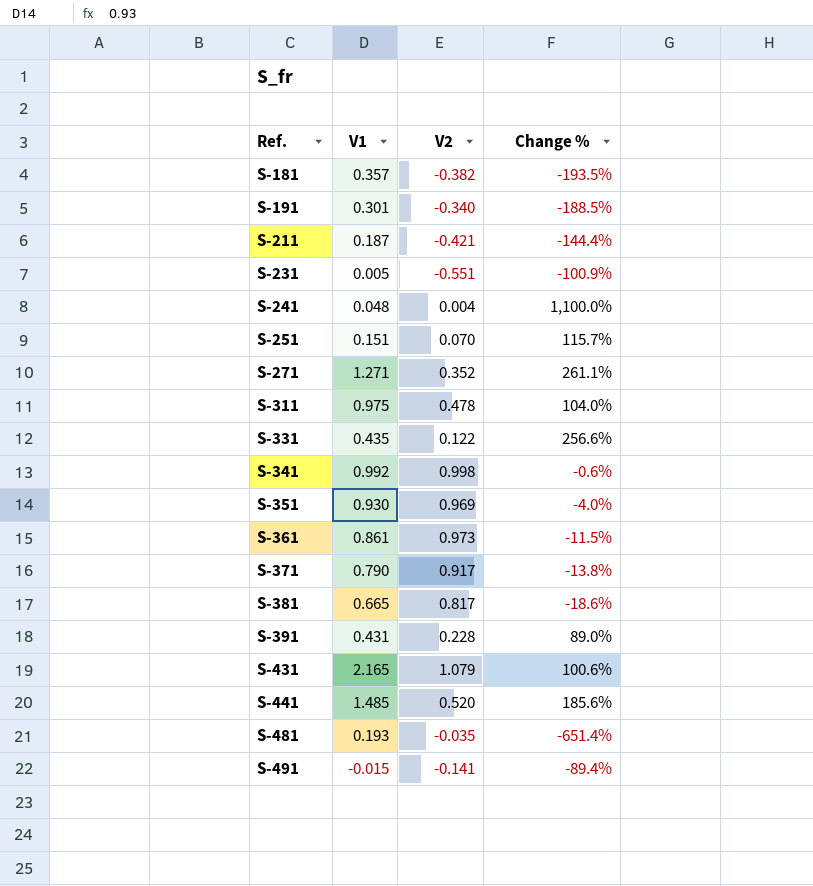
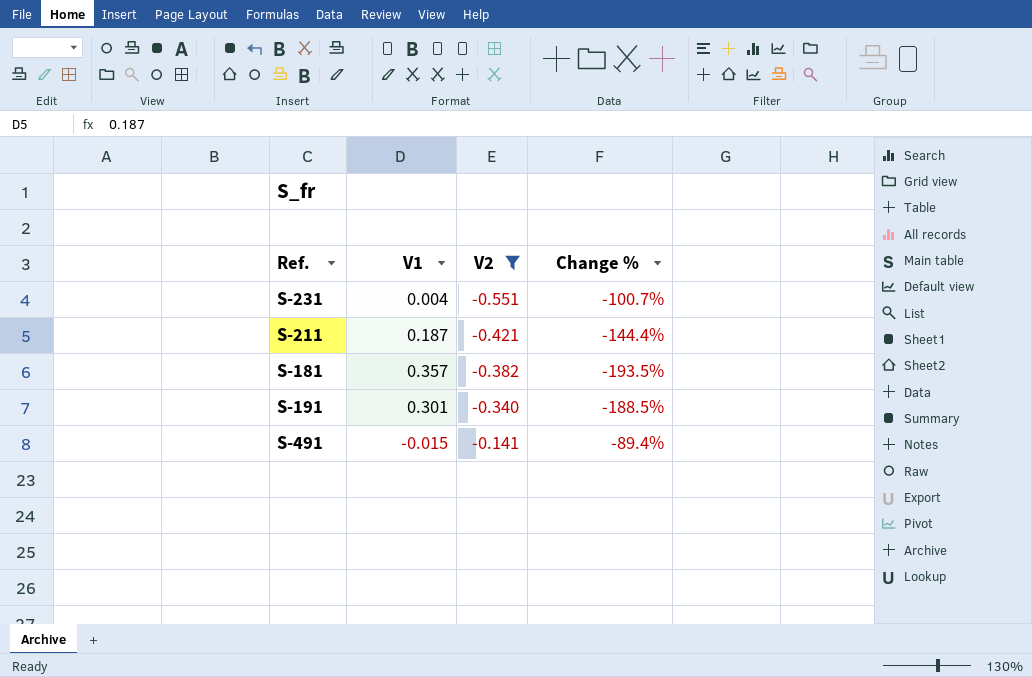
filter: none -> V2 <= -0.141
row order: Ref. ascending -> V2 ascending
S-231 | V1: 0.005 -> 0.004
S-231 | Change %: -100.9% -> -100.7%

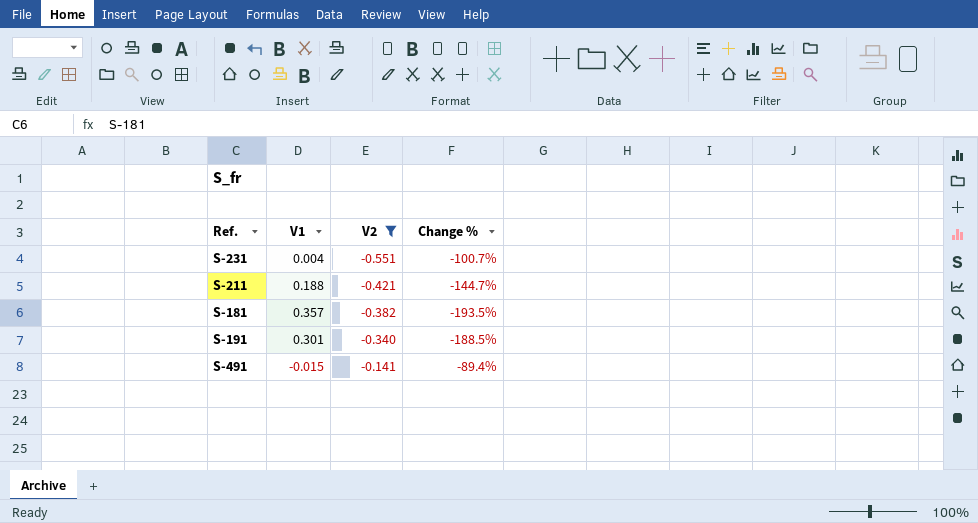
S-211 | V1: 0.187 -> 0.188
S-211 | Change %: -144.4% -> -144.7%

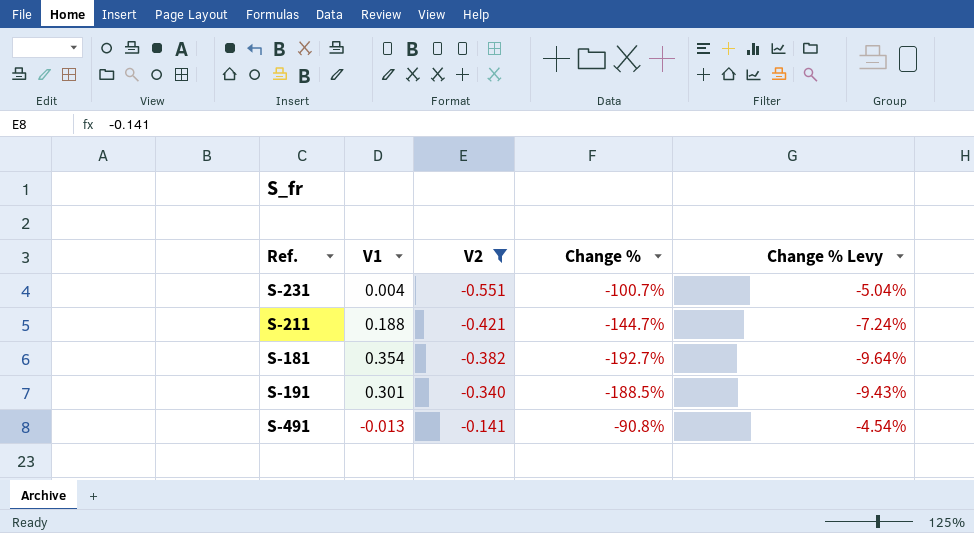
column Change % Levy | formula: none -> [Change %] * 0.05
S-181 | V1: 0.357 -> 0.354
S-181 | Change %: -193.5% -> -192.7%
S-491 | V1: -0.015 -> -0.013
S-491 | Change %: -89.4% -> -90.8%

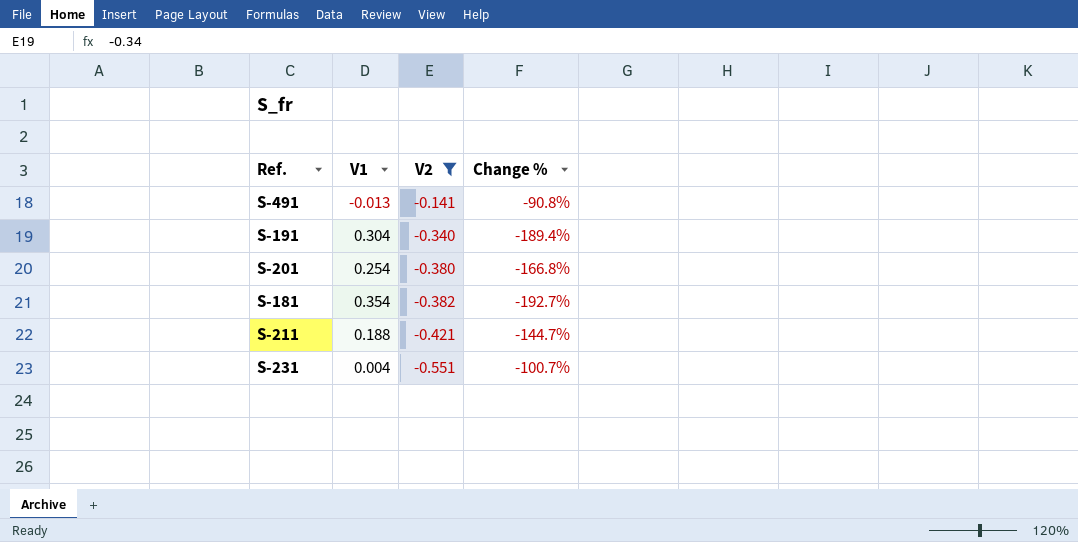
row order: V2 ascending -> V2 descending
column Change % Levy | formula: [Change %] * 0.05 -> none
S-191 | V1: 0.301 -> 0.304
S-191 | Change %: -188.5% -> -189.4%
row S-201: none -> 0.254 | -0.380 | -166.8%

